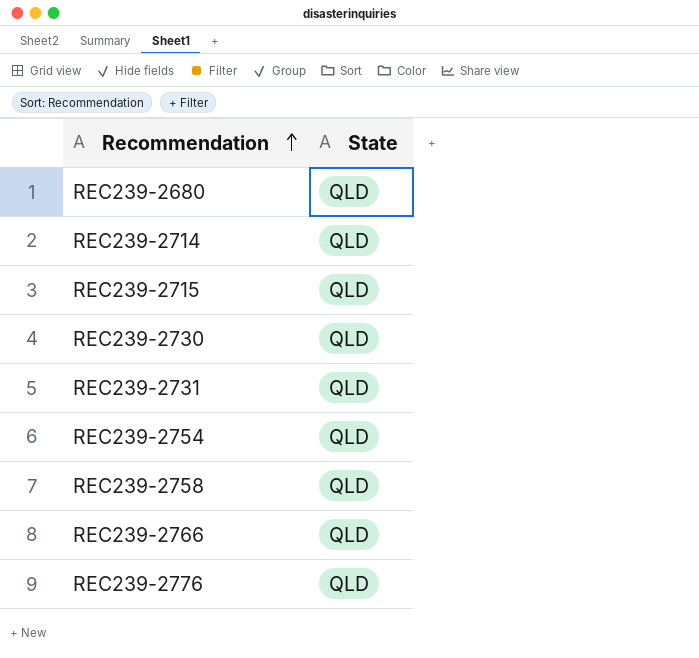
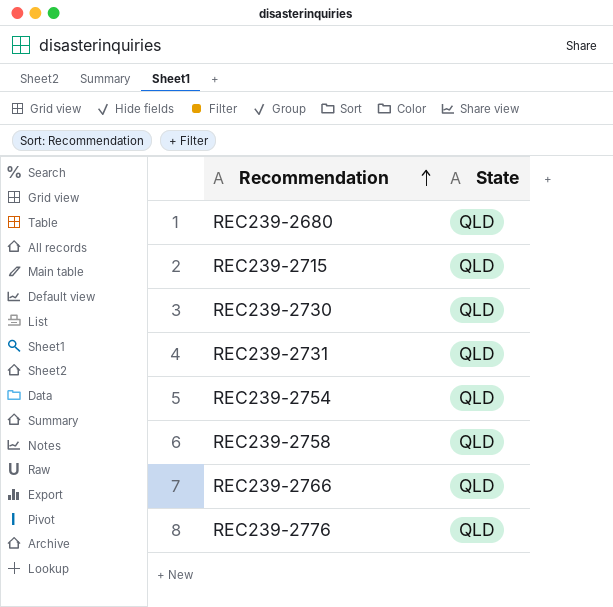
row REC239-2714: QLD -> none

